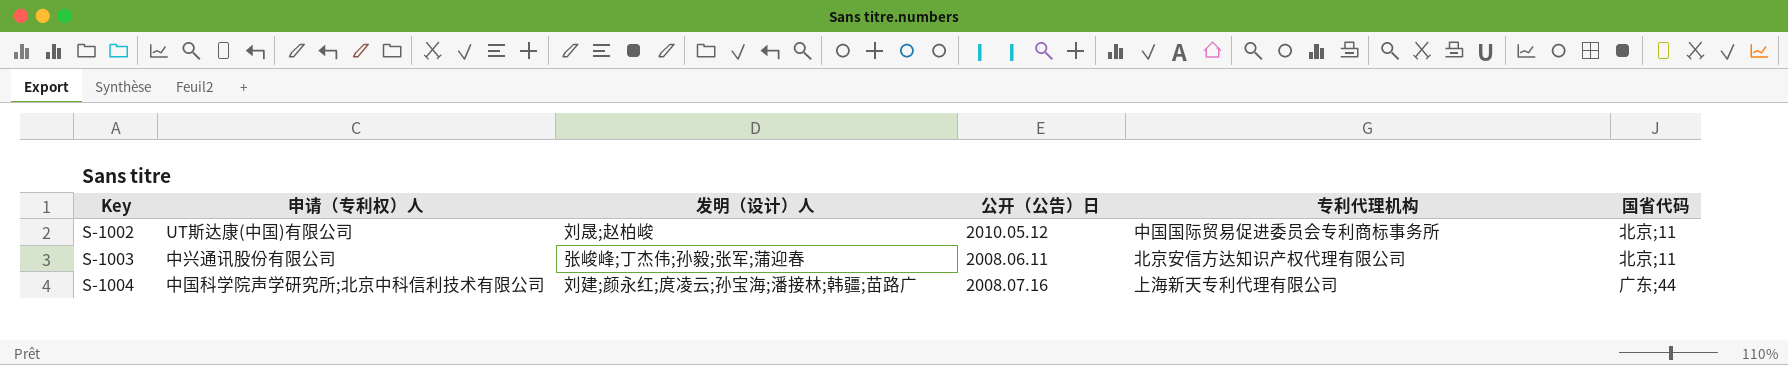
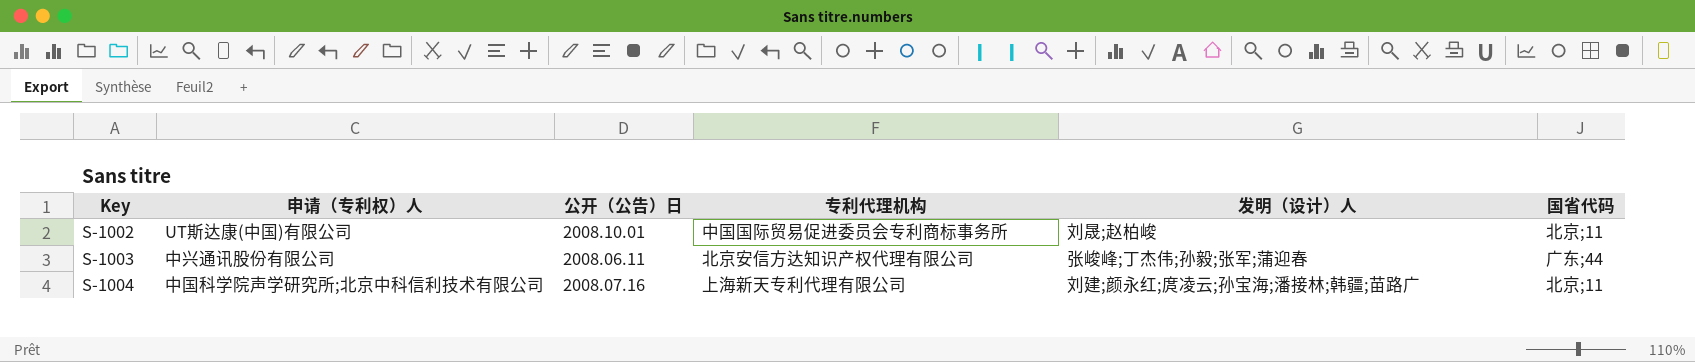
column 发明（设计）人 | position: 3 -> 5
S-1002 | 公开（公告）日: 2010.05.12 -> 2008.10.01
S-1003 | 国省代码: 北京;11 -> 广东;44
S-1004 | 国省代码: 广东;44 -> 北京;11

